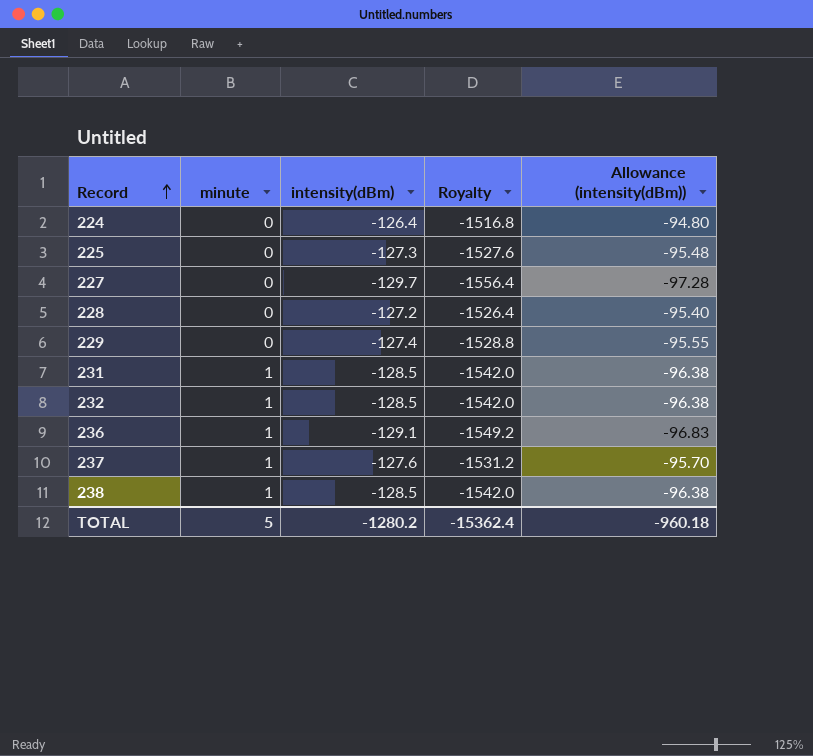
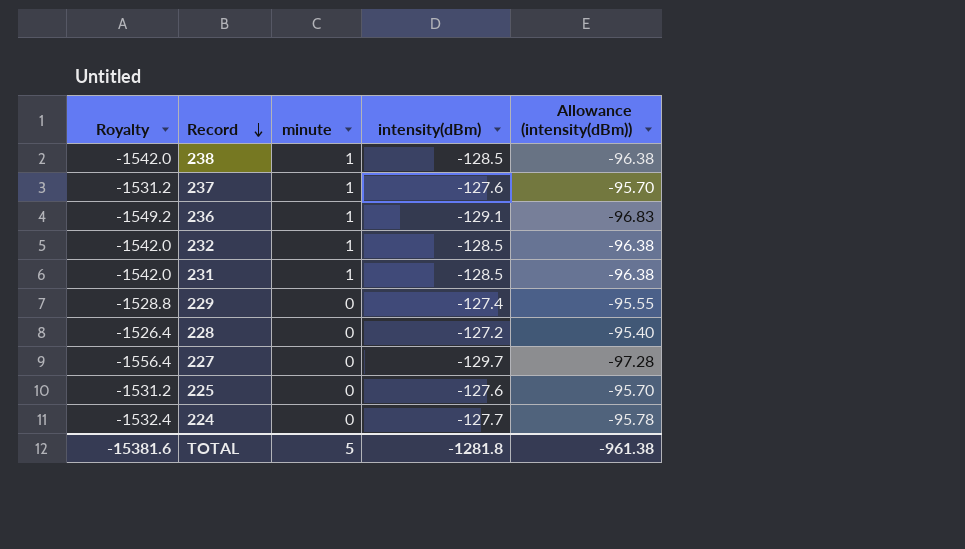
row order: Record ascending -> Record descending
column Royalty | position: 4 -> 1
225 | Royalty: -1527.6 -> -1531.2
225 | intensity(dBm): -127.3 -> -127.6
225 | Allowance (intensity(dBm)): -95.48 -> -95.70
224 | Royalty: -1516.8 -> -1532.4
224 | intensity(dBm): -126.4 -> -127.7
224 | Allowance (intensity(dBm)): -94.80 -> -95.78
TOTAL | Royalty: -15362.4 -> -15381.6
TOTAL | intensity(dBm): -1280.2 -> -1281.8
TOTAL | Allowance (intensity(dBm)): -960.18 -> -961.38

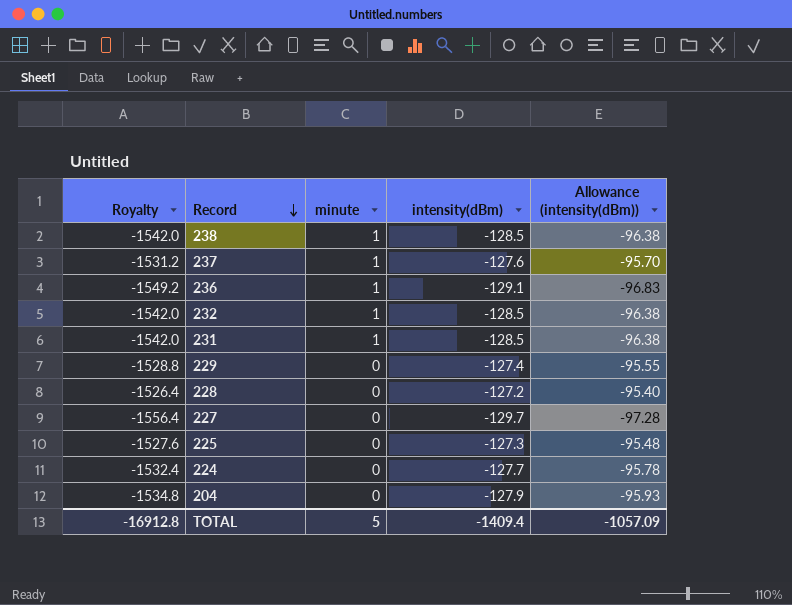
225 | Royalty: -1531.2 -> -1527.6
225 | intensity(dBm): -127.6 -> -127.3
225 | Allowance (intensity(dBm)): -95.70 -> -95.48
row 204: none -> -1534.8 | 0 | -127.9 | -95.93
TOTAL | Royalty: -15381.6 -> -16912.8
TOTAL | intensity(dBm): -1281.8 -> -1409.4
TOTAL | Allowance (intensity(dBm)): -961.38 -> -1057.09

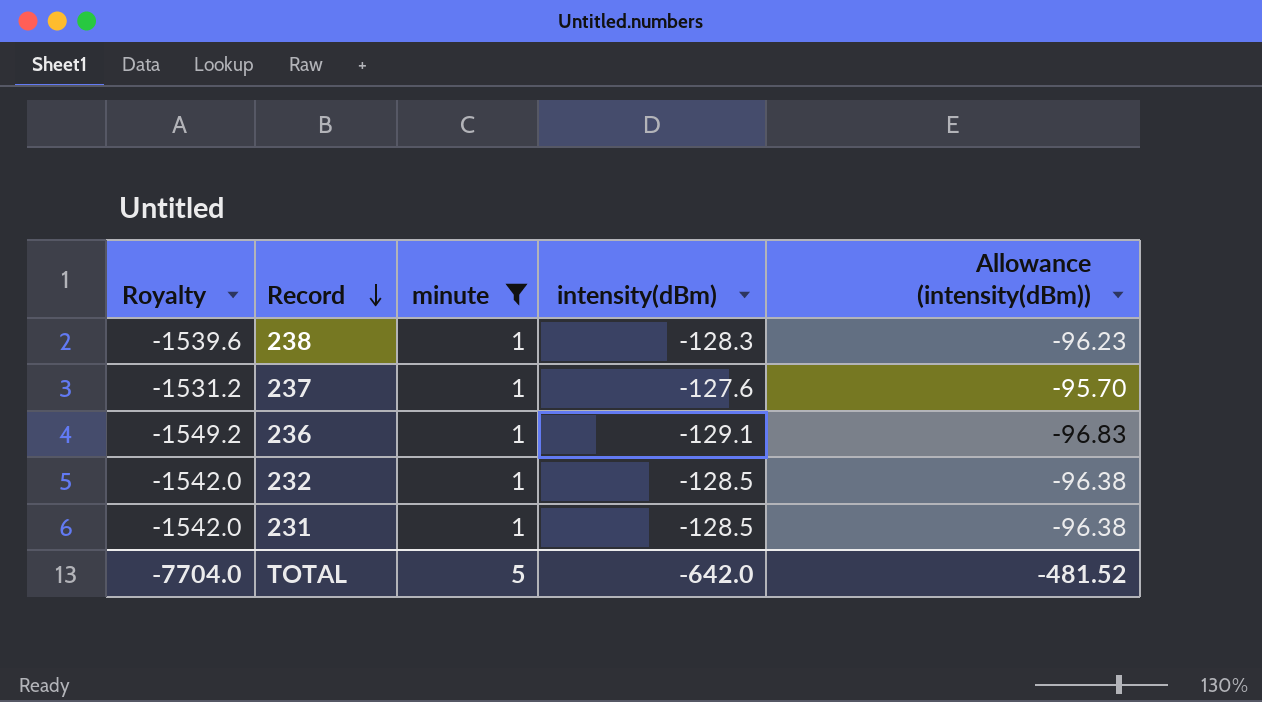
filter: none -> minute = 1
238 | Royalty: -1542.0 -> -1539.6
238 | intensity(dBm): -128.5 -> -128.3
238 | Allowance (intensity(dBm)): -96.38 -> -96.23
TOTAL | Royalty: -16912.8 -> -7704.0
TOTAL | intensity(dBm): -1409.4 -> -642.0
TOTAL | Allowance (intensity(dBm)): -1057.09 -> -481.52

